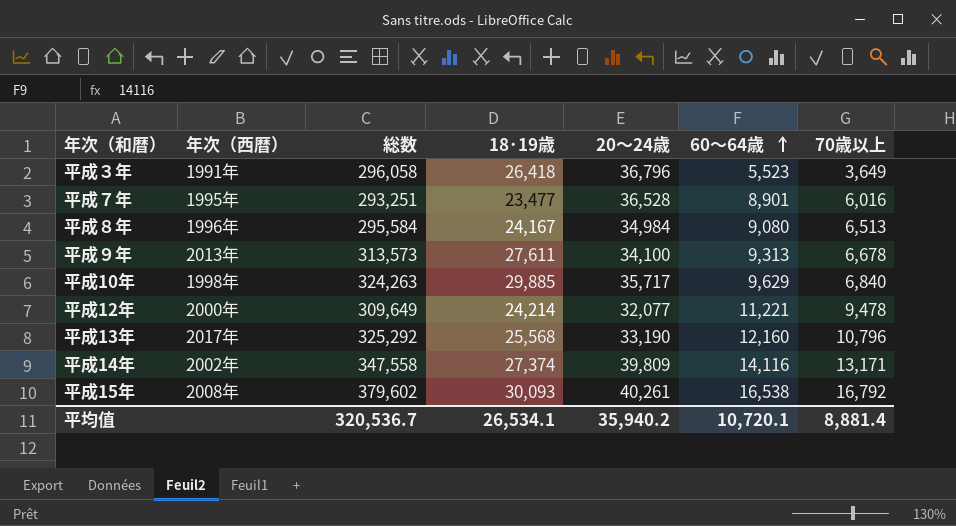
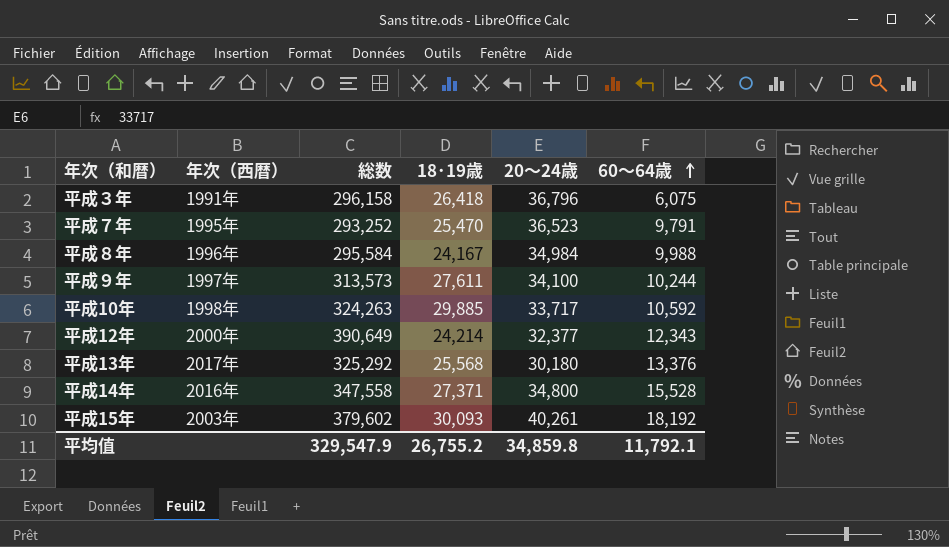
column 70歳以上 | position: 7 -> none
平成３年 | 総数: 296,058 -> 296,158
平成３年 | 60～64歳: 5,523 -> 6,075
平成７年 | 総数: 293,251 -> 293,252
平成７年 | 18･19歳: 23,477 -> 25,470
平成７年 | 20～24歳: 36,528 -> 36,523
平成７年 | 60～64歳: 8,901 -> 9,791
平成８年 | 60～64歳: 9,080 -> 9,988
平成９年 | 年次（西暦）: 2013年 -> 1997年
平成９年 | 60～64歳: 9,313 -> 10,244
平成10年 | 20～24歳: 35,717 -> 33,717
平成10年 | 60～64歳: 9,629 -> 10,592
平成12年 | 総数: 309,649 -> 390,649
平成12年 | 20～24歳: 32,077 -> 32,377
平成12年 | 60～64歳: 11,221 -> 12,343
平成13年 | 20～24歳: 33,190 -> 30,180
平成13年 | 60～64歳: 12,160 -> 13,376
平成14年 | 年次（西暦）: 2002年 -> 2016年
平成14年 | 18･19歳: 27,374 -> 27,371
平成14年 | 20～24歳: 39,809 -> 34,800
平成14年 | 60～64歳: 14,116 -> 15,528
平成15年 | 年次（西暦）: 2008年 -> 2003年
平成15年 | 60～64歳: 16,538 -> 18,192
平均值 | 総数: 320,536.7 -> 329,547.9
平均值 | 18･19歳: 26,534.1 -> 26,755.2
平均值 | 20～24歳: 35,940.2 -> 34,859.8
平均值 | 60～64歳: 10,720.1 -> 11,792.1

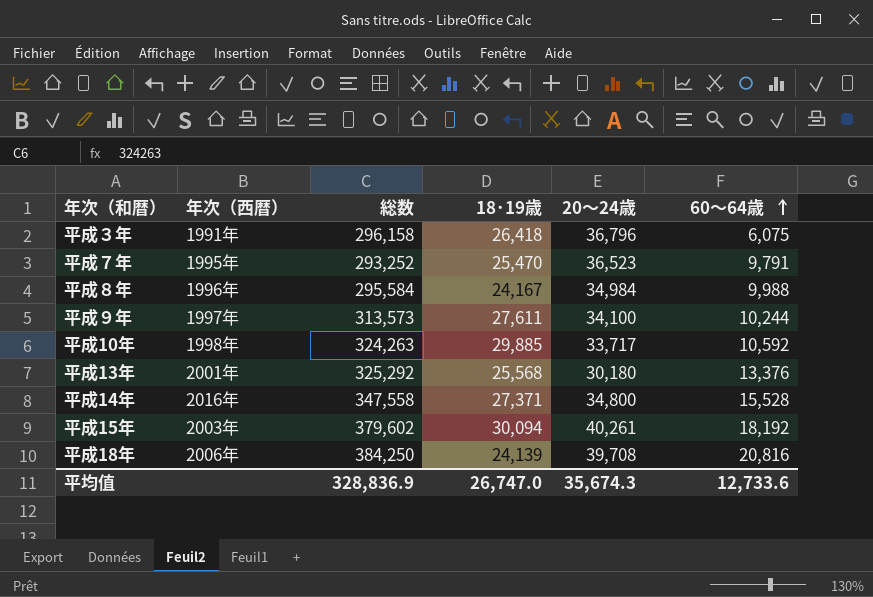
row 平成12年: 2000年 | 390,649 | 24,214 | 32,377 | 12,343 -> none
平成13年 | 年次（西暦）: 2017年 -> 2001年
平成15年 | 18･19歳: 30,093 -> 30,094
row 平成18年: none -> 2006年 | 384,250 | 24,139 | 39,708 | 20,816
平均值 | 総数: 329,547.9 -> 328,836.9
平均值 | 18･19歳: 26,755.2 -> 26,747.0
平均值 | 20～24歳: 34,859.8 -> 35,674.3
平均值 | 60～64歳: 11,792.1 -> 12,733.6

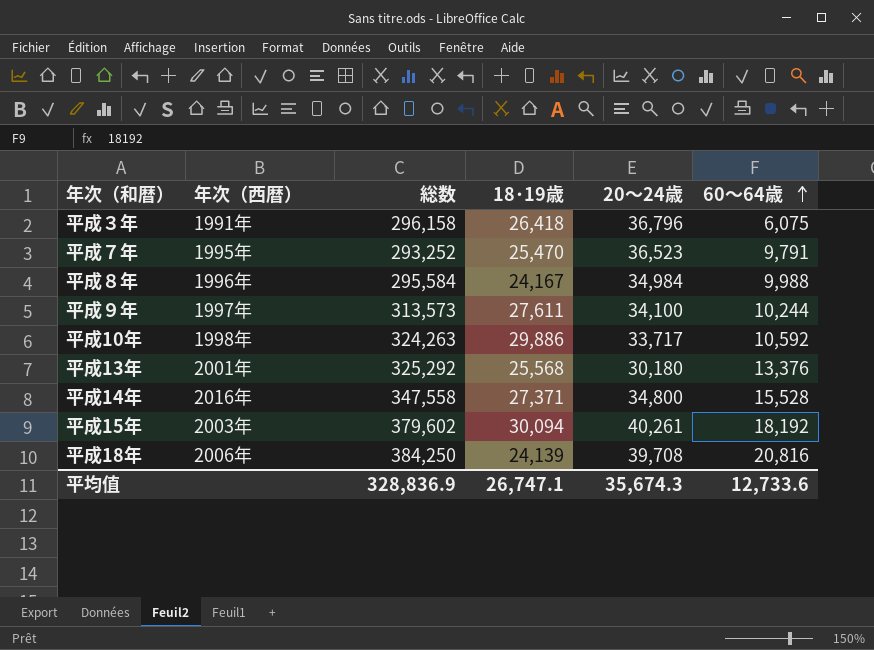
平成10年 | 18･19歳: 29,885 -> 29,886
平均值 | 18･19歳: 26,747.0 -> 26,747.1

